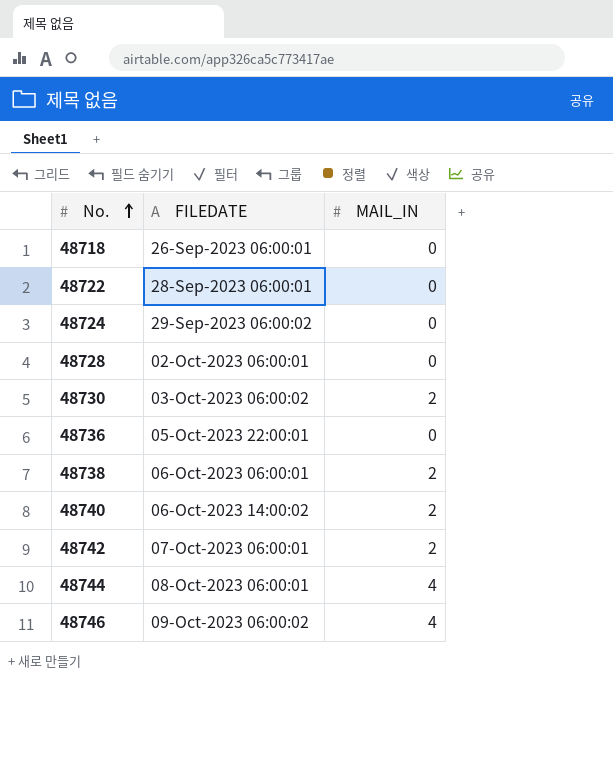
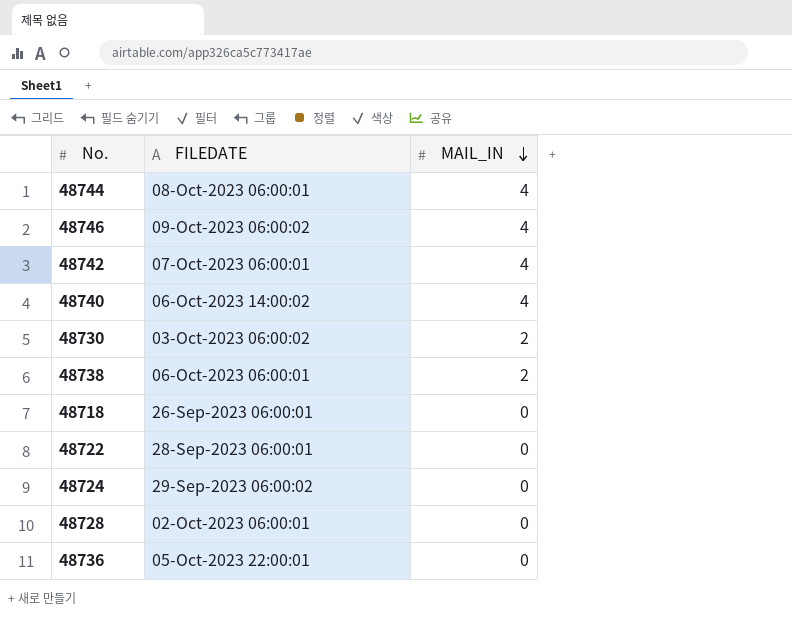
row order: No. ascending -> MAIL_IN descending
48742 | MAIL_IN: 2 -> 4
48740 | MAIL_IN: 2 -> 4

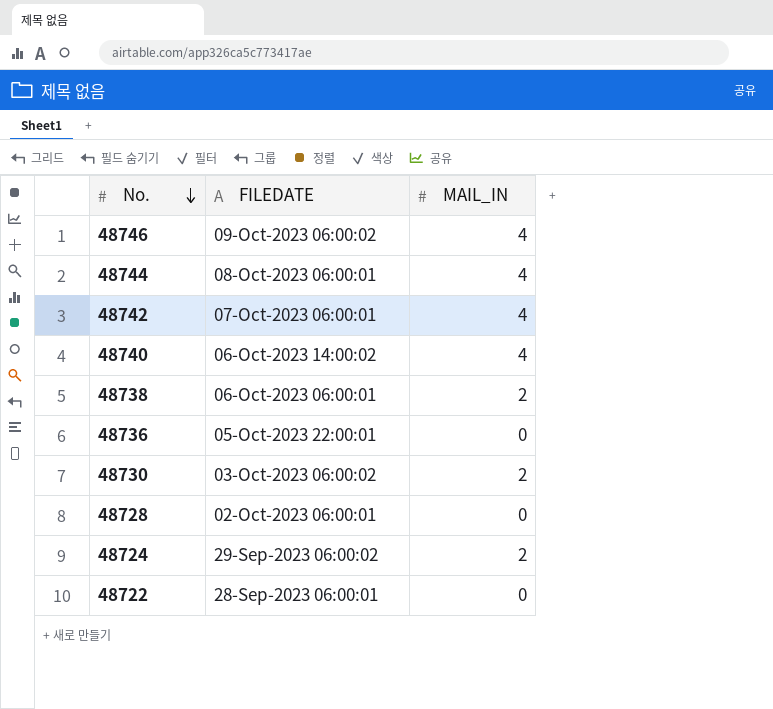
row order: MAIL_IN descending -> No. descending
row 48718: 26-Sep-2023 06:00:01 | 0 -> none
48724 | MAIL_IN: 0 -> 2

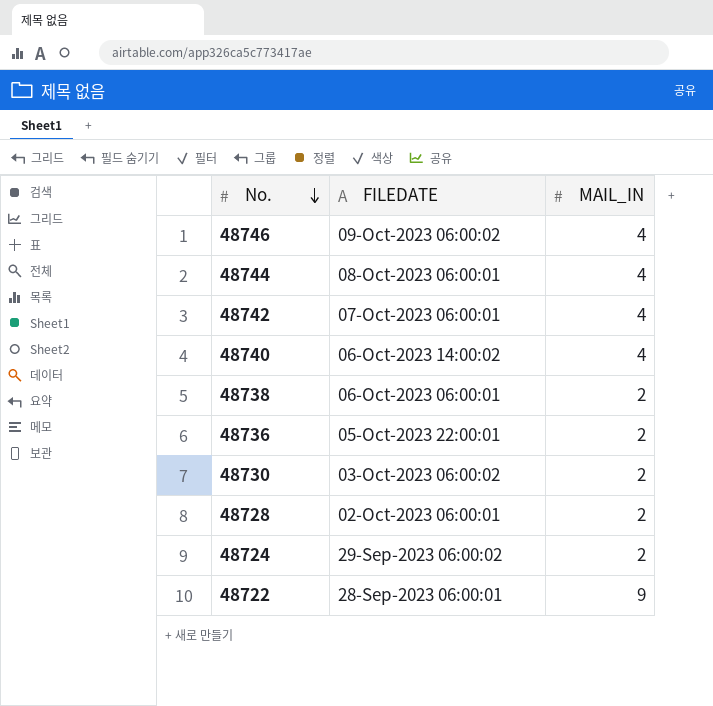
48736 | MAIL_IN: 0 -> 2
48728 | MAIL_IN: 0 -> 2
48722 | MAIL_IN: 0 -> 9

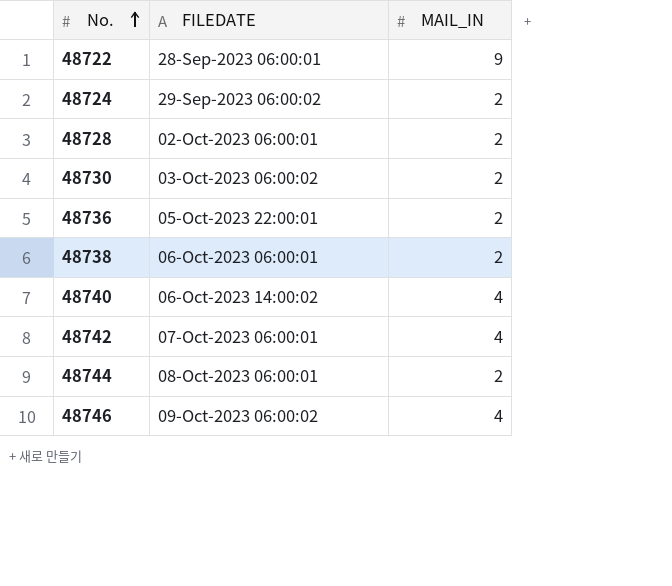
row order: No. descending -> No. ascending
48744 | MAIL_IN: 4 -> 2

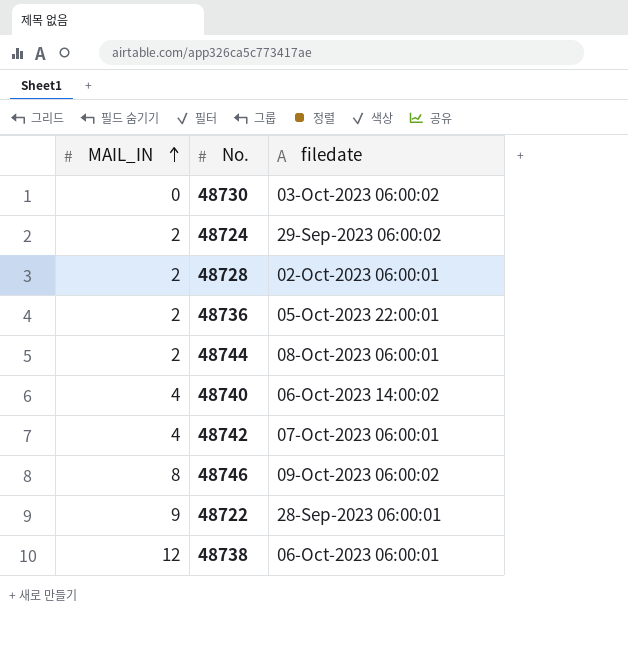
row order: No. ascending -> MAIL_IN ascending
column MAIL_IN | position: 3 -> 1
column name: FILEDATE -> filedate
48730 | MAIL_IN: 2 -> 0
48746 | MAIL_IN: 4 -> 8
48738 | MAIL_IN: 2 -> 12

